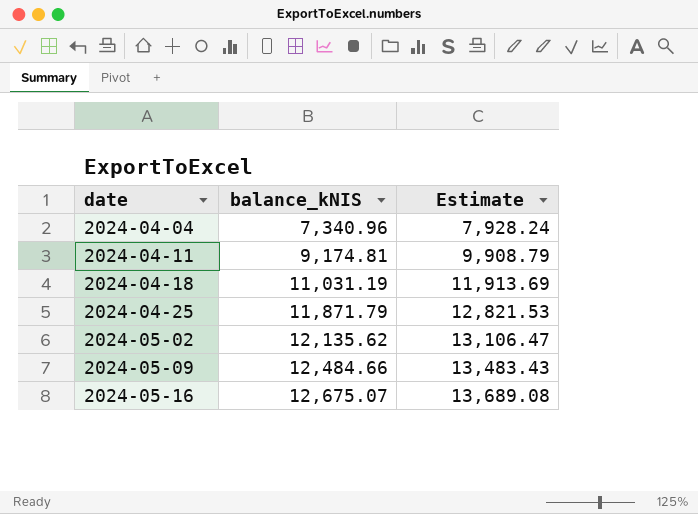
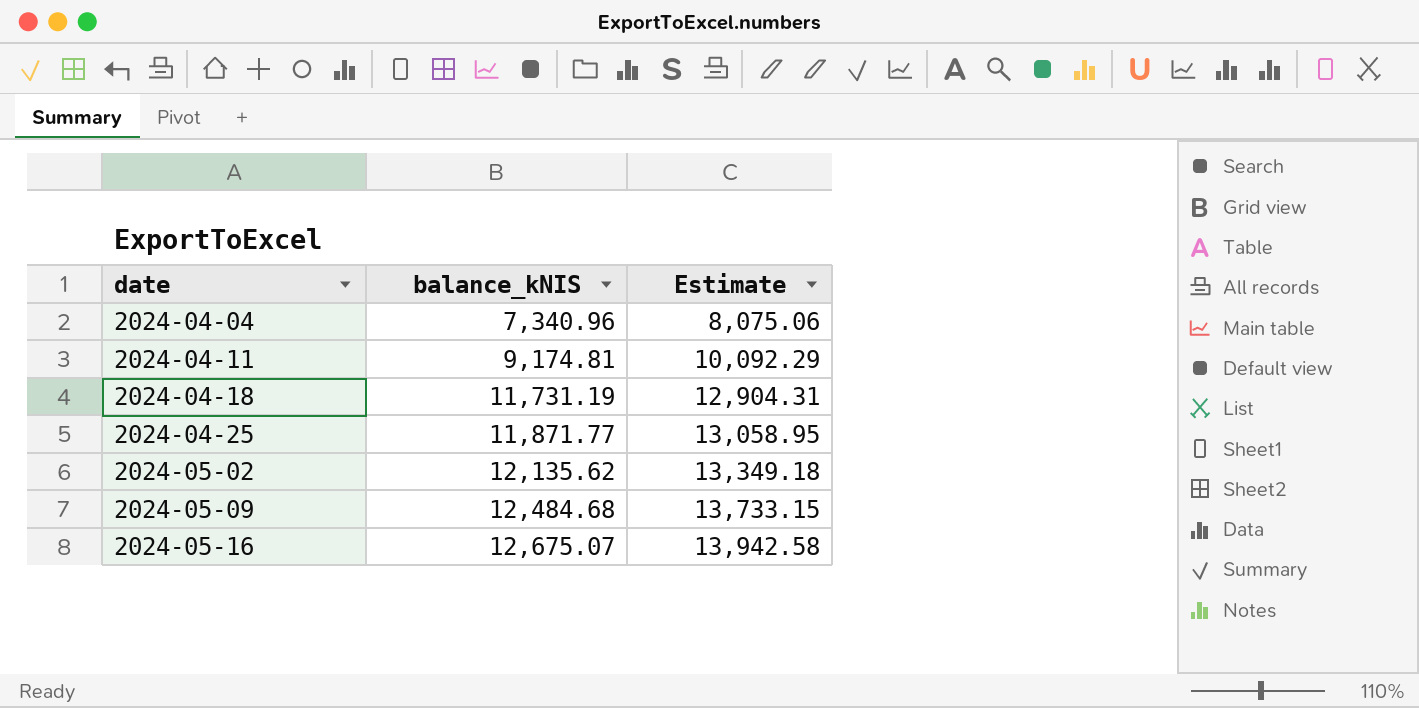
column Estimate | formula: [balance_kNIS] * 1.08 -> [balance_kNIS] * 1.1
2024-04-18 | balance_kNIS: 11,031.19 -> 11,731.19
2024-04-25 | balance_kNIS: 11,871.79 -> 11,871.77
2024-05-09 | balance_kNIS: 12,484.66 -> 12,484.68

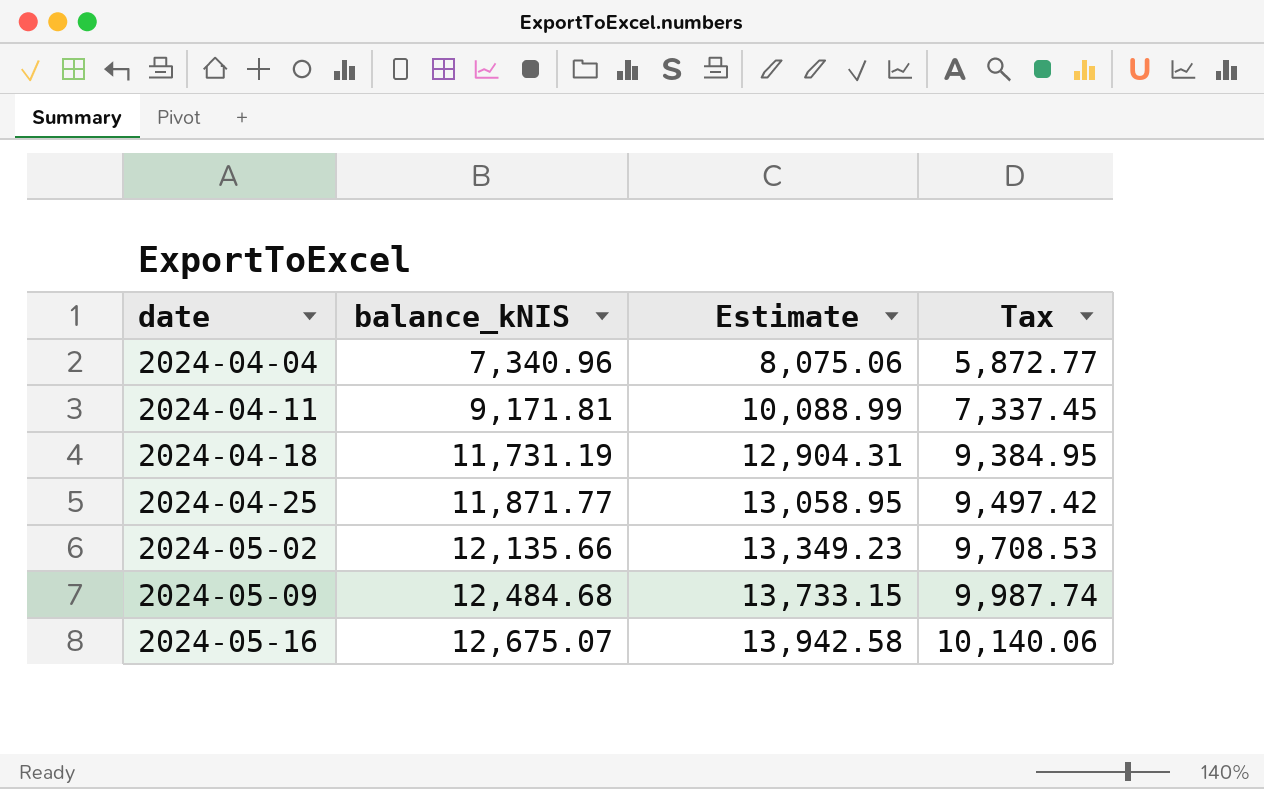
column Tax | formula: none -> [balance_kNIS] * 0.8
2024-04-11 | balance_kNIS: 9,174.81 -> 9,171.81
2024-04-11 | Estimate: 10,092.29 -> 10,088.99
2024-05-02 | balance_kNIS: 12,135.62 -> 12,135.66
2024-05-02 | Estimate: 13,349.18 -> 13,349.23

